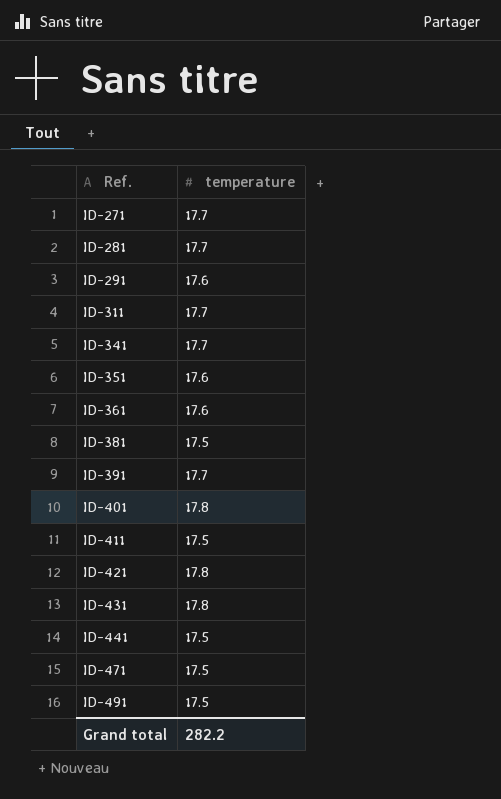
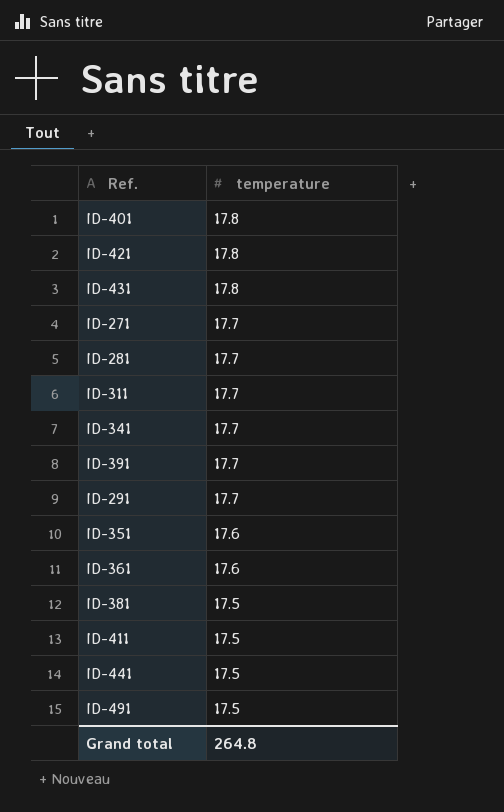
row order: Ref. ascending -> temperature descending
row ID-471: 17.5 -> none
ID-291 | temperature: 17.6 -> 17.7
Grand total | temperature: 282.2 -> 264.8

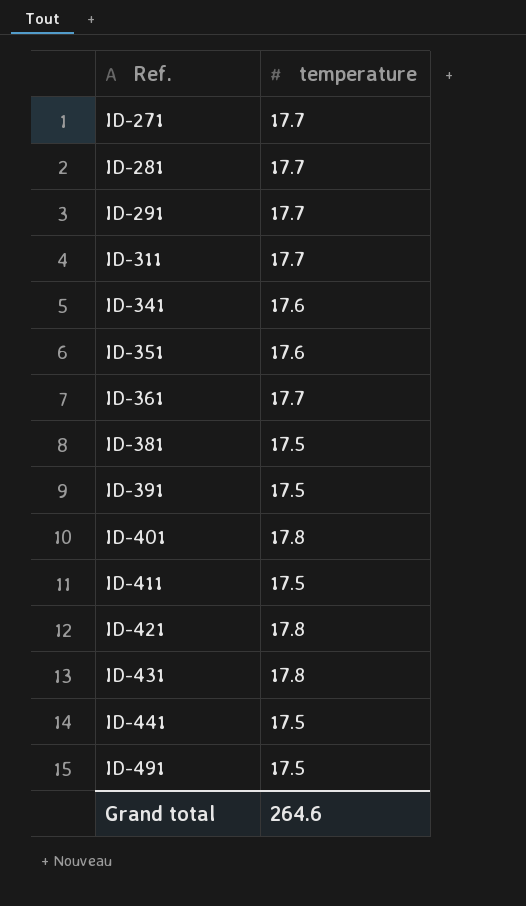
row order: temperature descending -> Ref. ascending
ID-341 | temperature: 17.7 -> 17.6
ID-361 | temperature: 17.6 -> 17.7
ID-391 | temperature: 17.7 -> 17.5
Grand total | temperature: 264.8 -> 264.6

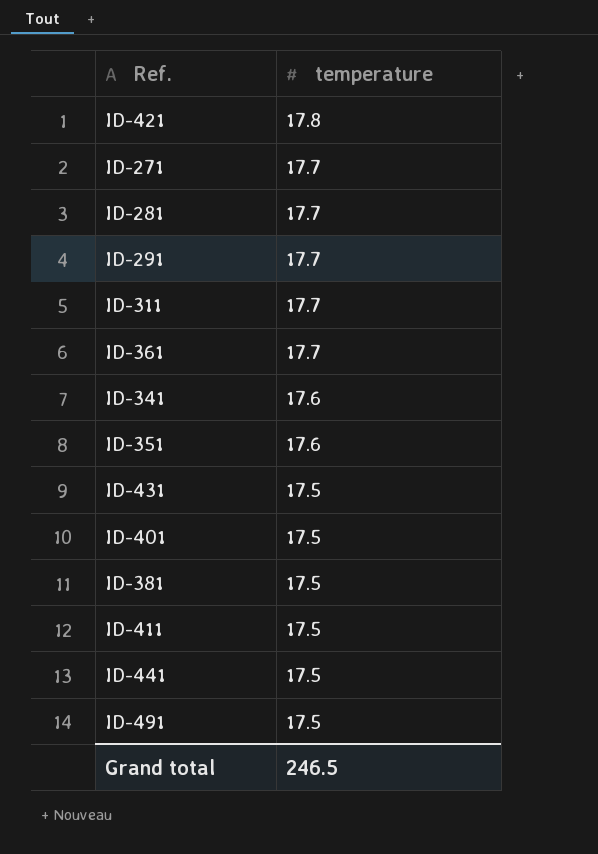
row order: Ref. ascending -> temperature descending
row ID-391: 17.5 -> none
ID-431 | temperature: 17.8 -> 17.5
ID-401 | temperature: 17.8 -> 17.5
Grand total | temperature: 264.6 -> 246.5

